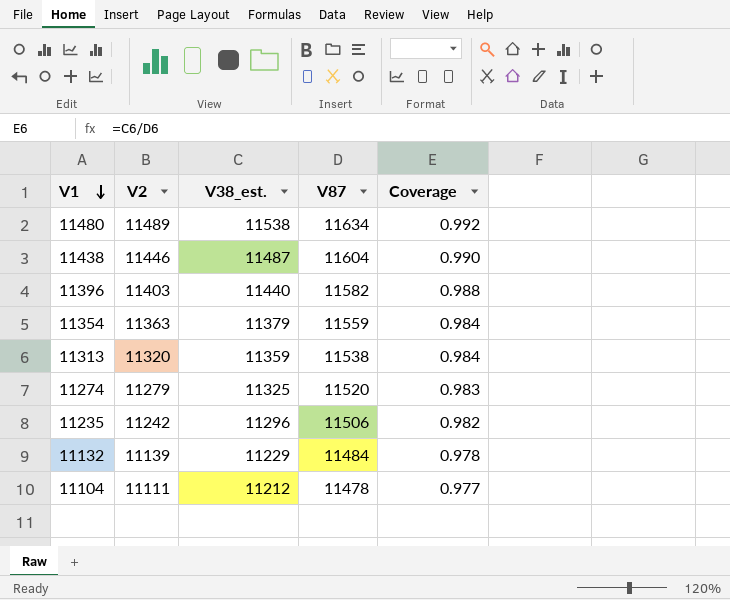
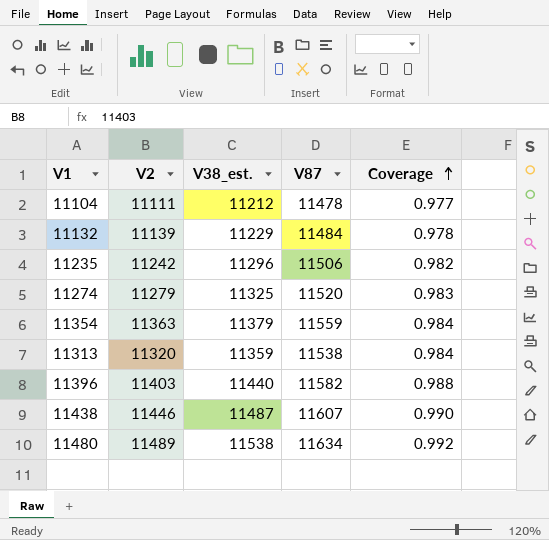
row order: V1 descending -> Coverage ascending
11438 | V87: 11604 -> 11607

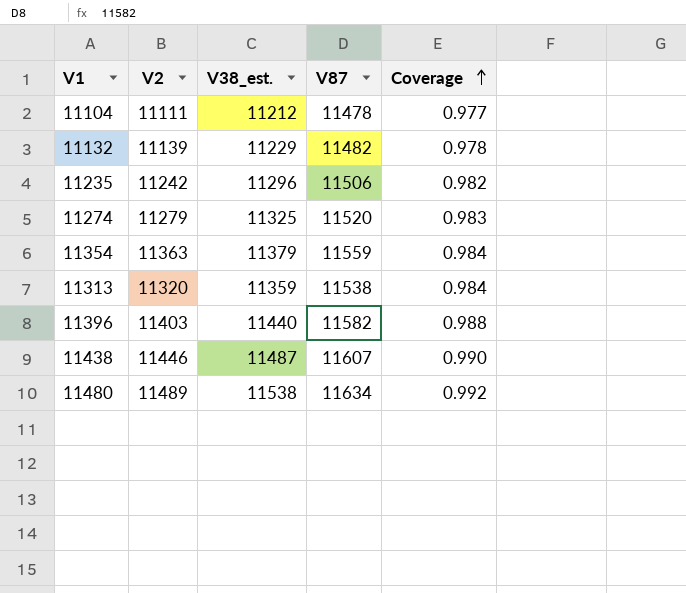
11132 | V87: 11484 -> 11482

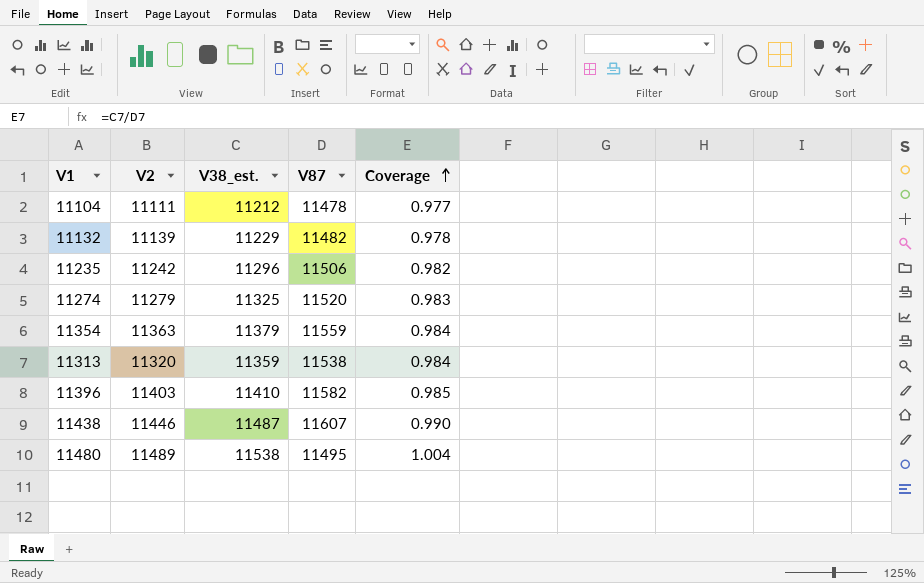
11396 | V38_est.: 11440 -> 11410
11396 | Coverage: 0.988 -> 0.985
11480 | V87: 11634 -> 11495
11480 | Coverage: 0.992 -> 1.004

